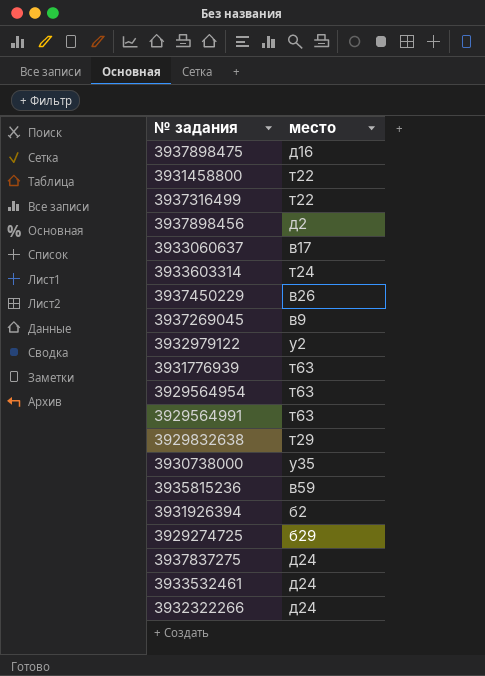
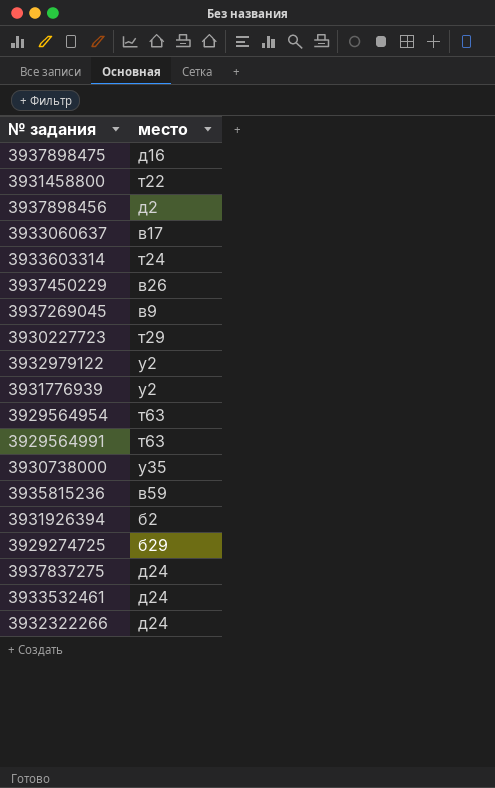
row 3937316499: т22 -> none
row 3929832638: т29 -> none
row 3930227723: none -> т29
3931776939 | место: т63 -> у2

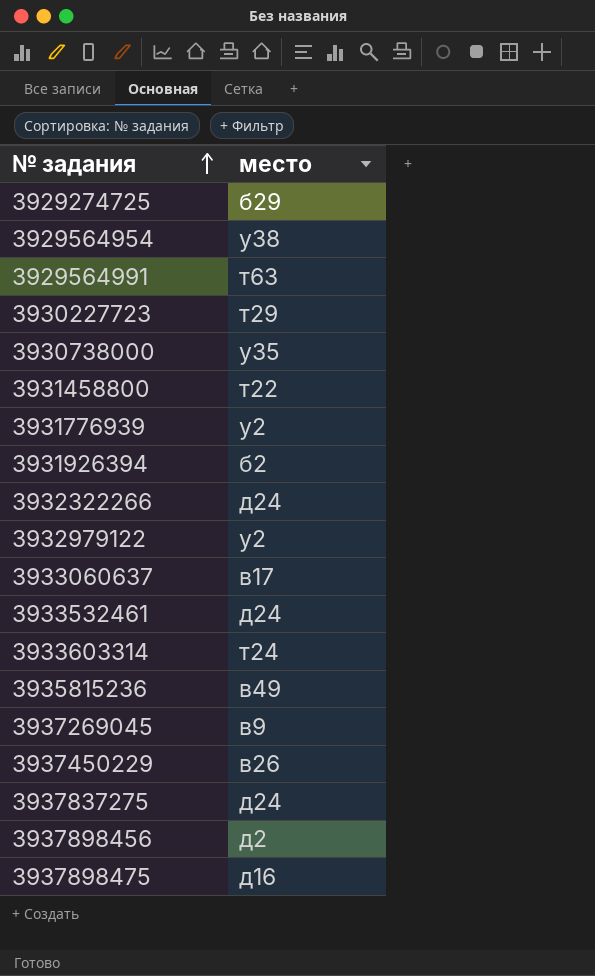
row order: none -> № задания ascending
3929564954 | место: т63 -> у38
3935815236 | место: в59 -> в49

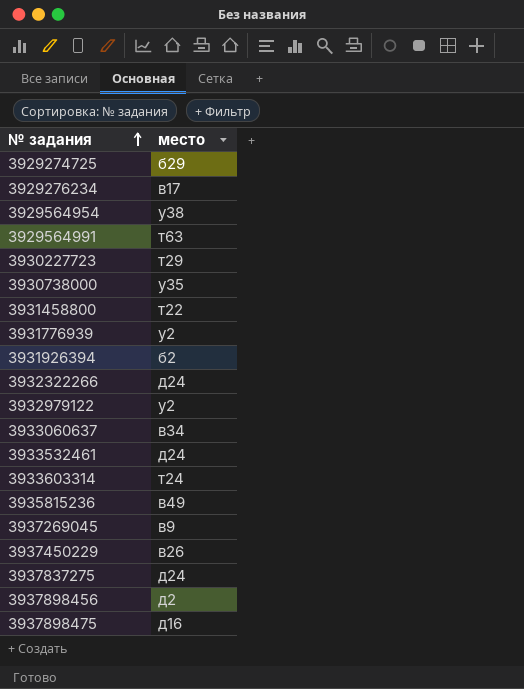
row 3929276234: none -> в17
3933060637 | место: в17 -> в34

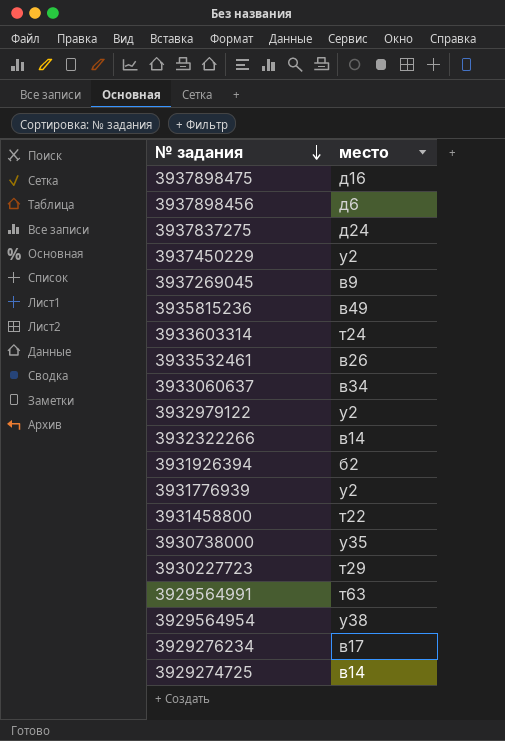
row order: № задания ascending -> № задания descending
3937898456 | место: д2 -> д6
3937450229 | место: в26 -> у2
3933532461 | место: д24 -> в26
3932322266 | место: д24 -> в14
3929274725 | место: б29 -> в14

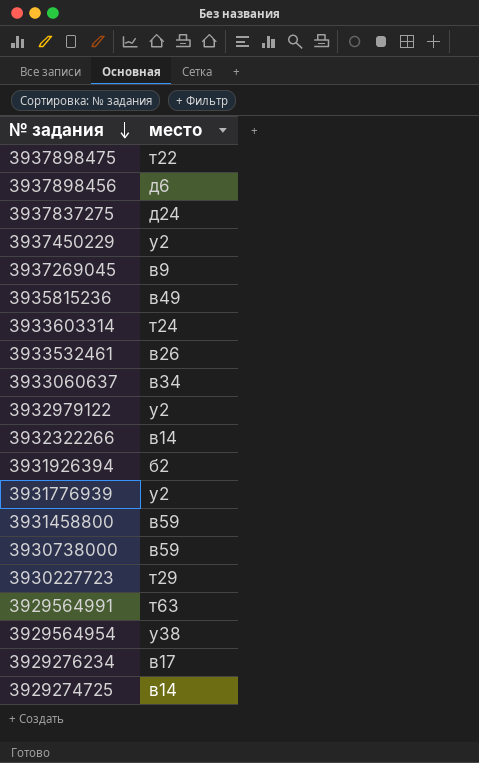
3937898475 | место: д16 -> т22
3931458800 | место: т22 -> в59
3930738000 | место: у35 -> в59

